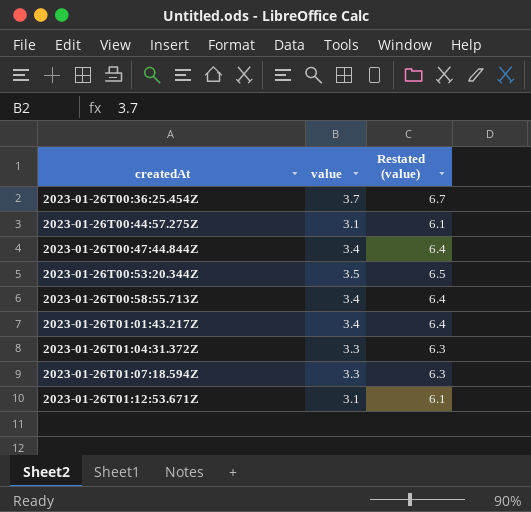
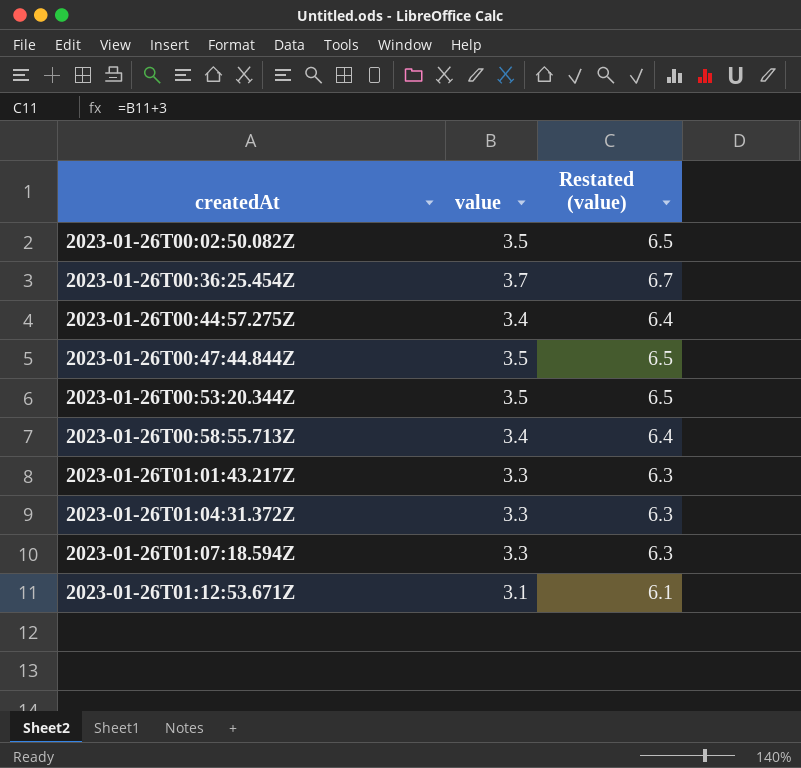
row 2023-01-26T00:02:50.082Z: none -> 3.5 | 6.5
2023-01-26T00:44:57.275Z | value: 3.1 -> 3.4
2023-01-26T00:44:57.275Z | Restated (value): 6.1 -> 6.4
2023-01-26T00:47:44.844Z | value: 3.4 -> 3.5
2023-01-26T00:47:44.844Z | Restated (value): 6.4 -> 6.5
2023-01-26T01:01:43.217Z | value: 3.4 -> 3.3
2023-01-26T01:01:43.217Z | Restated (value): 6.4 -> 6.3

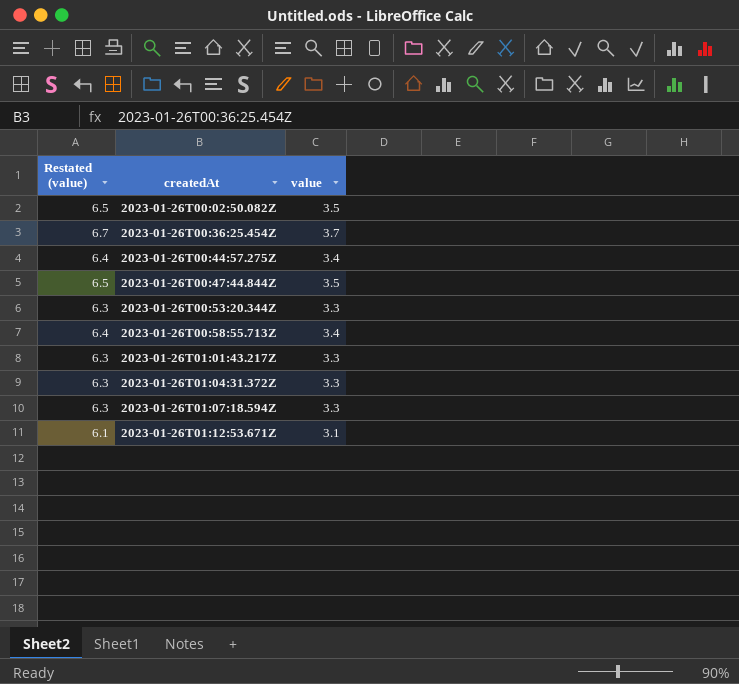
column Restated (value) | position: 3 -> 1
2023-01-26T00:53:20.344Z | Restated (value): 6.5 -> 6.3
2023-01-26T00:53:20.344Z | value: 3.5 -> 3.3

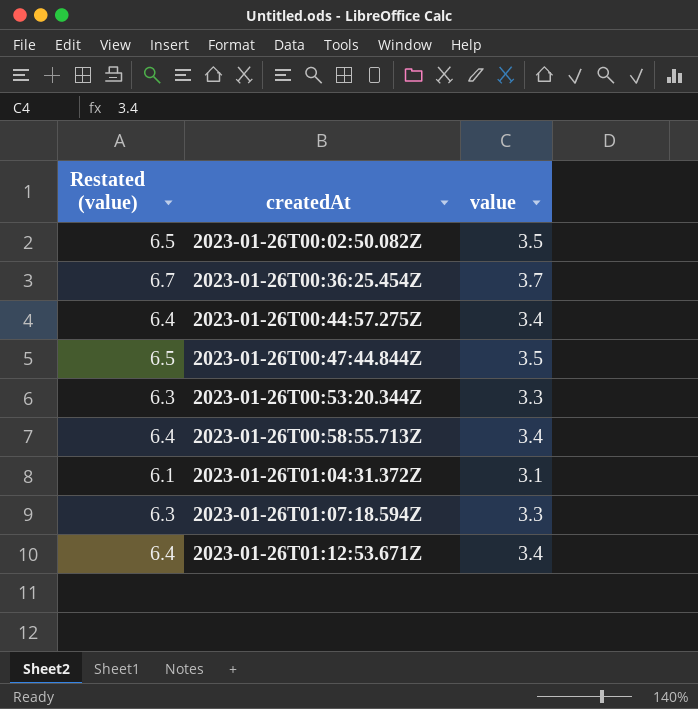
row 2023-01-26T01:01:43.217Z: 6.3 | 3.3 -> none
2023-01-26T01:04:31.372Z | Restated (value): 6.3 -> 6.1
2023-01-26T01:04:31.372Z | value: 3.3 -> 3.1
2023-01-26T01:12:53.671Z | Restated (value): 6.1 -> 6.4
2023-01-26T01:12:53.671Z | value: 3.1 -> 3.4

